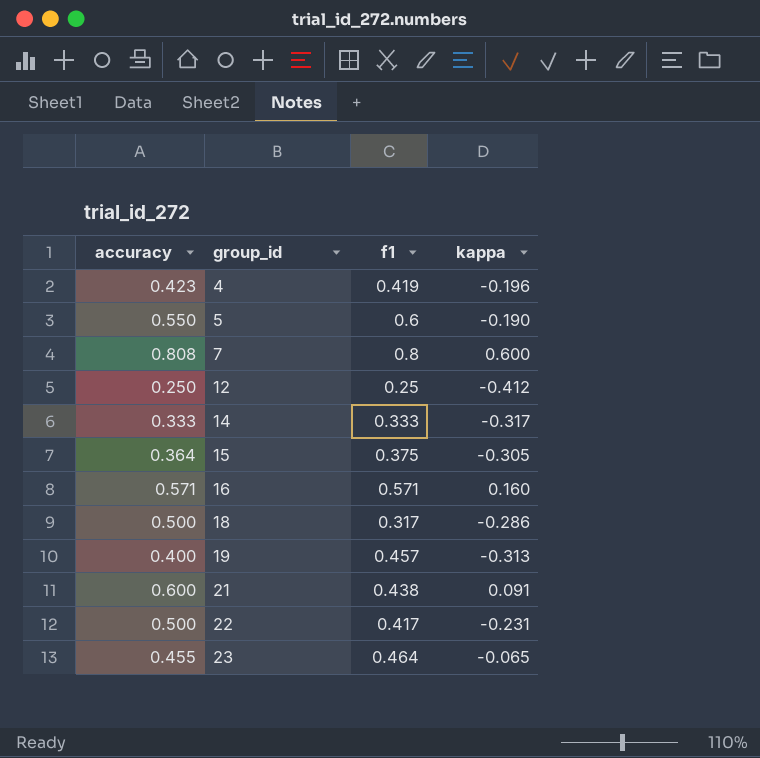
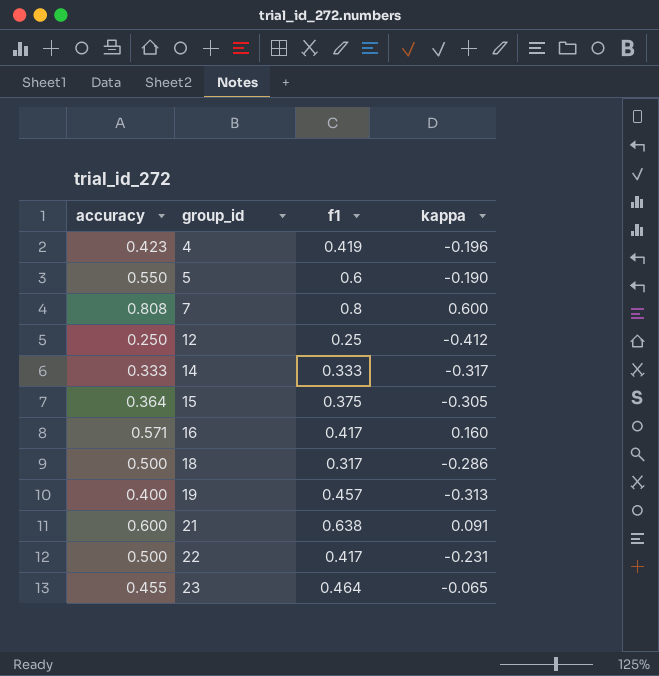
16 | f1: 0.571 -> 0.417
21 | f1: 0.438 -> 0.638

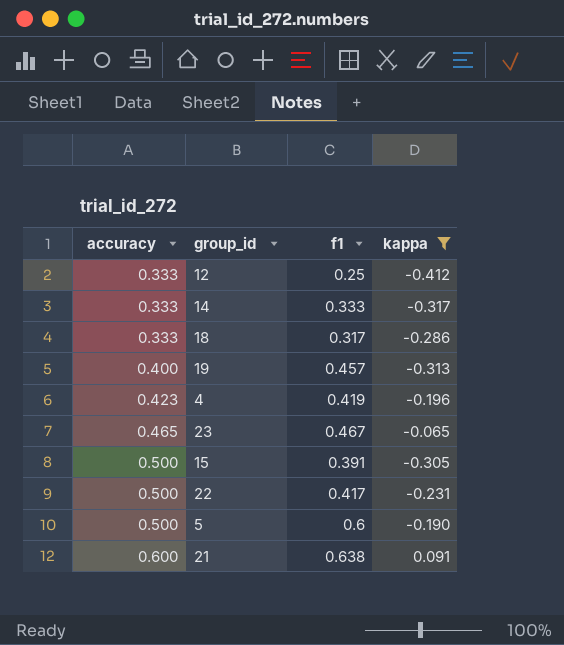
filter: none -> kappa <= 0.091
row order: group_id ascending -> accuracy ascending
12 | accuracy: 0.250 -> 0.333
18 | accuracy: 0.500 -> 0.333
23 | accuracy: 0.455 -> 0.465
23 | f1: 0.464 -> 0.467
15 | accuracy: 0.364 -> 0.500
15 | f1: 0.375 -> 0.391
5 | accuracy: 0.550 -> 0.500

